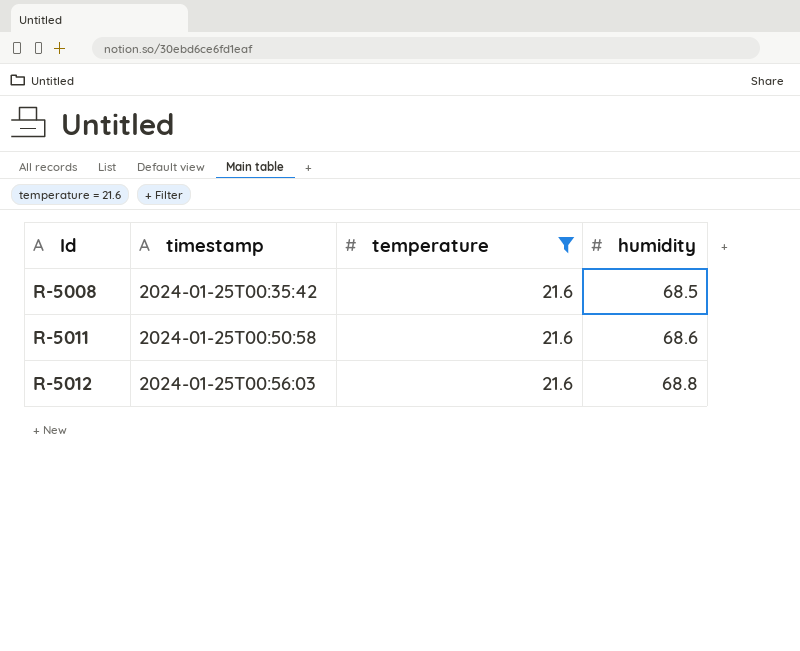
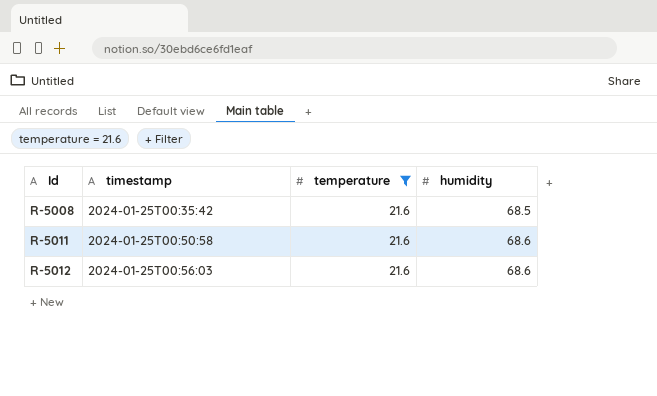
R-5012 | humidity: 68.8 -> 68.6

